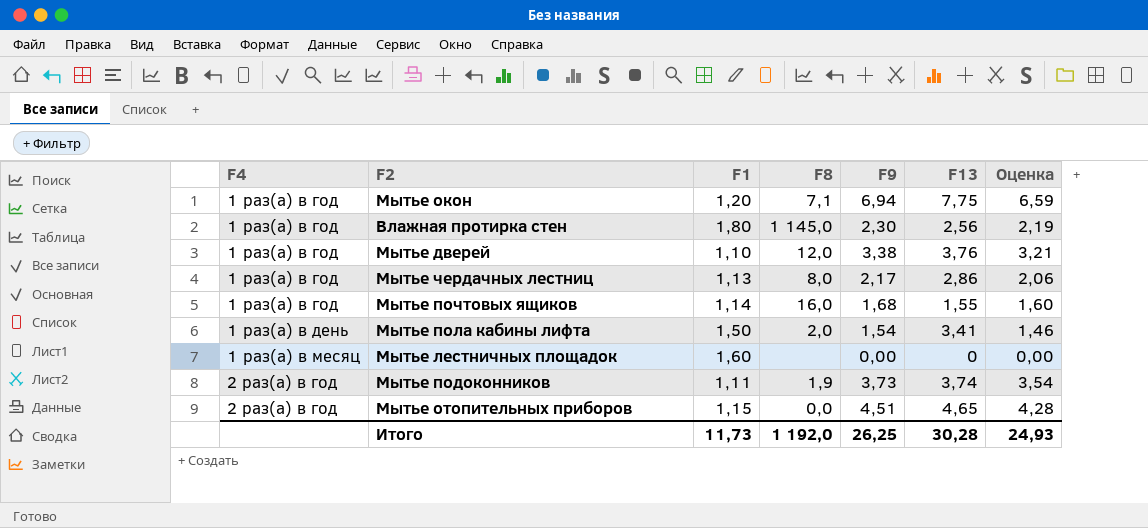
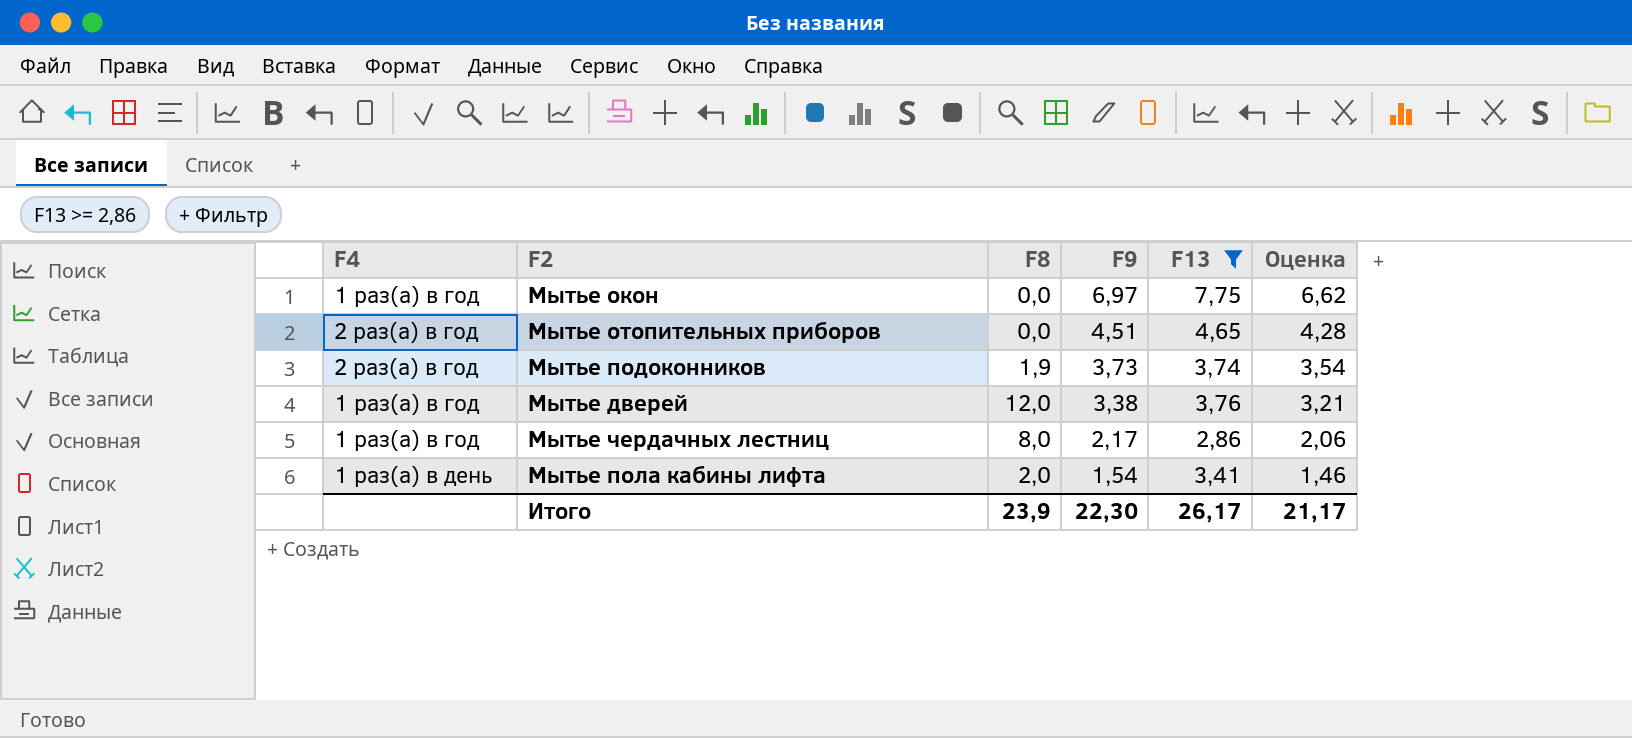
filter: none -> F13 >= 2,86
row order: F4 ascending -> F9 descending
column F1 | position: 3 -> none
Мытье окон | F8: 7,1 -> 0,0
Мытье окон | F9: 6,94 -> 6,97
Мытье окон | Оценка: 6,59 -> 6,62
Итого | F8: 1 192,0 -> 23,9
Итого | F9: 26,25 -> 22,30
Итого | F13: 30,28 -> 26,17
Итого | Оценка: 24,93 -> 21,17

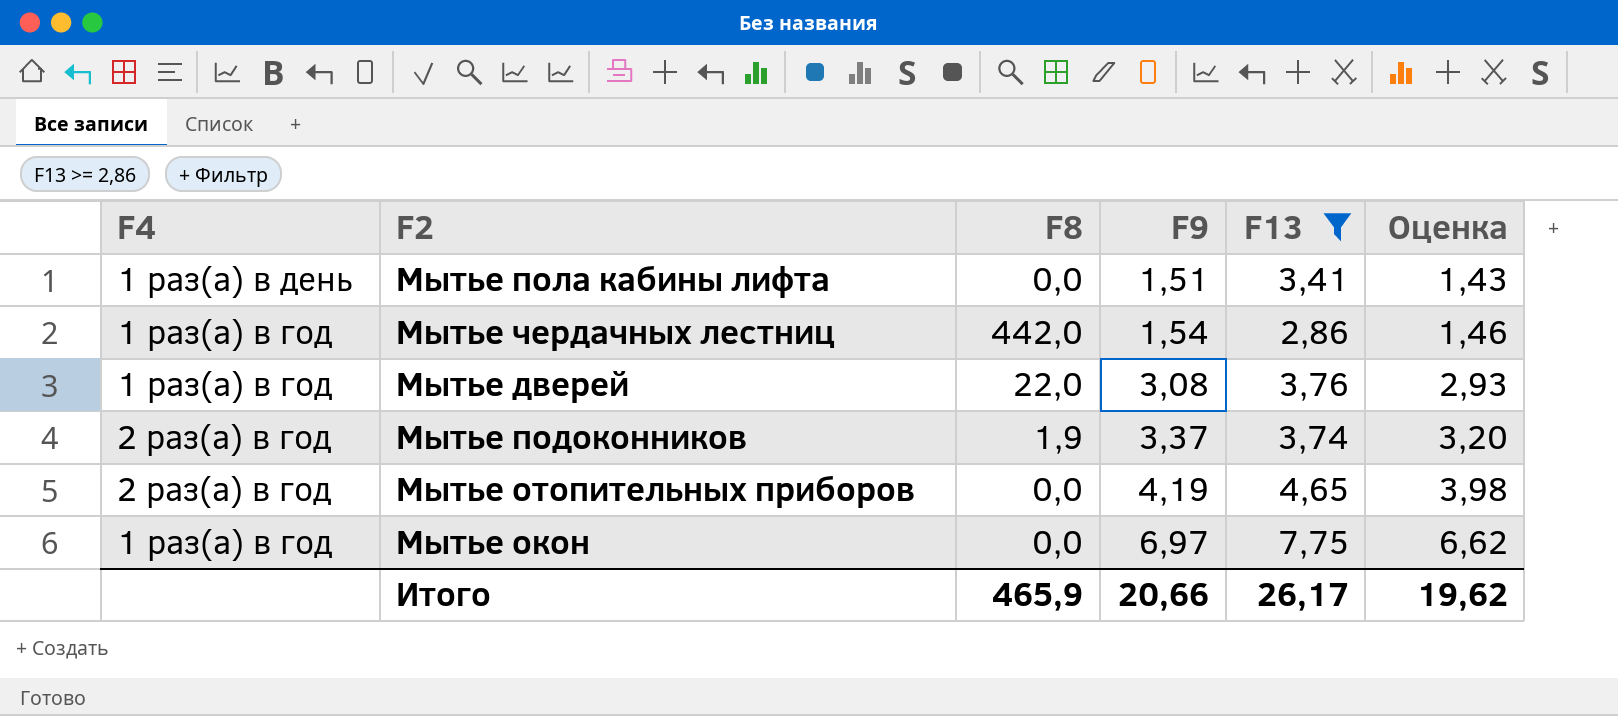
row order: F9 descending -> F9 ascending
Мытье пола кабины лифта | F8: 2,0 -> 0,0
Мытье пола кабины лифта | F9: 1,54 -> 1,51
Мытье пола кабины лифта | Оценка: 1,46 -> 1,43
Мытье чердачных лестниц | F8: 8,0 -> 442,0
Мытье чердачных лестниц | F9: 2,17 -> 1,54
Мытье чердачных лестниц | Оценка: 2,06 -> 1,46
Мытье дверей | F8: 12,0 -> 22,0
Мытье дверей | F9: 3,38 -> 3,08
Мытье дверей | Оценка: 3,21 -> 2,93
Мытье подоконников | F9: 3,73 -> 3,37
Мытье подоконников | Оценка: 3,54 -> 3,20
Мытье отопительных приборов | F9: 4,51 -> 4,19
Мытье отопительных приборов | Оценка: 4,28 -> 3,98
Итого | F8: 23,9 -> 465,9
Итого | F9: 22,30 -> 20,66
Итого | Оценка: 21,17 -> 19,62

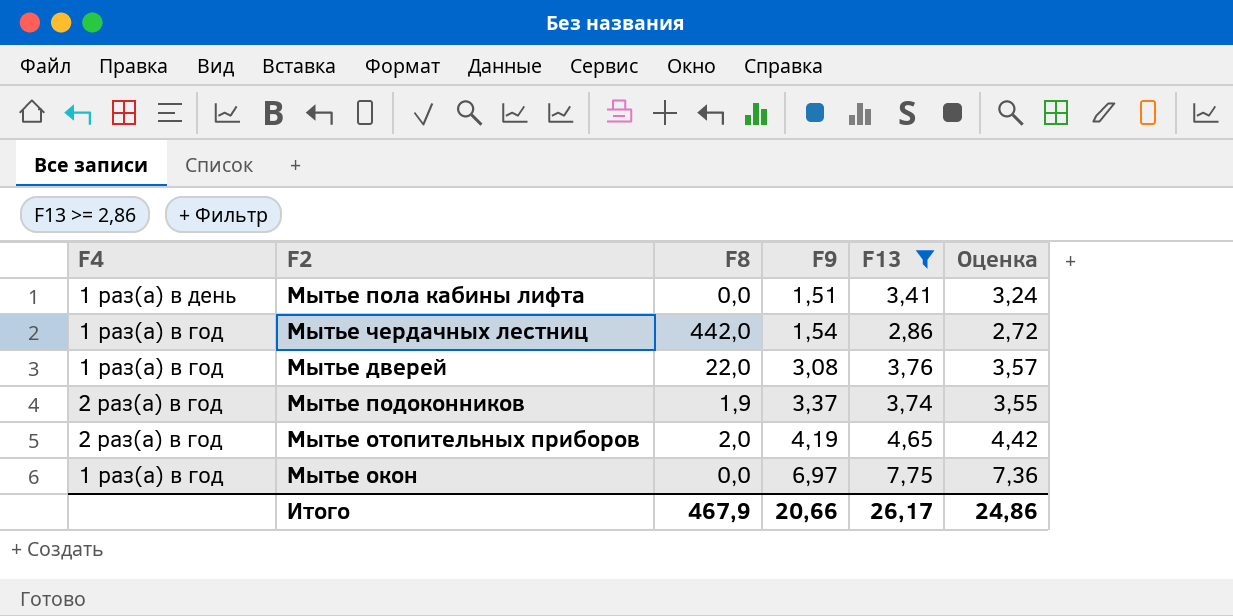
column Оценка | formula: [F9] * 0,95 -> [F13] * 0,95
Мытье отопительных приборов | F8: 0,0 -> 2,0
Итого | F8: 465,9 -> 467,9
Итого | Оценка: 19,62 -> 24,86

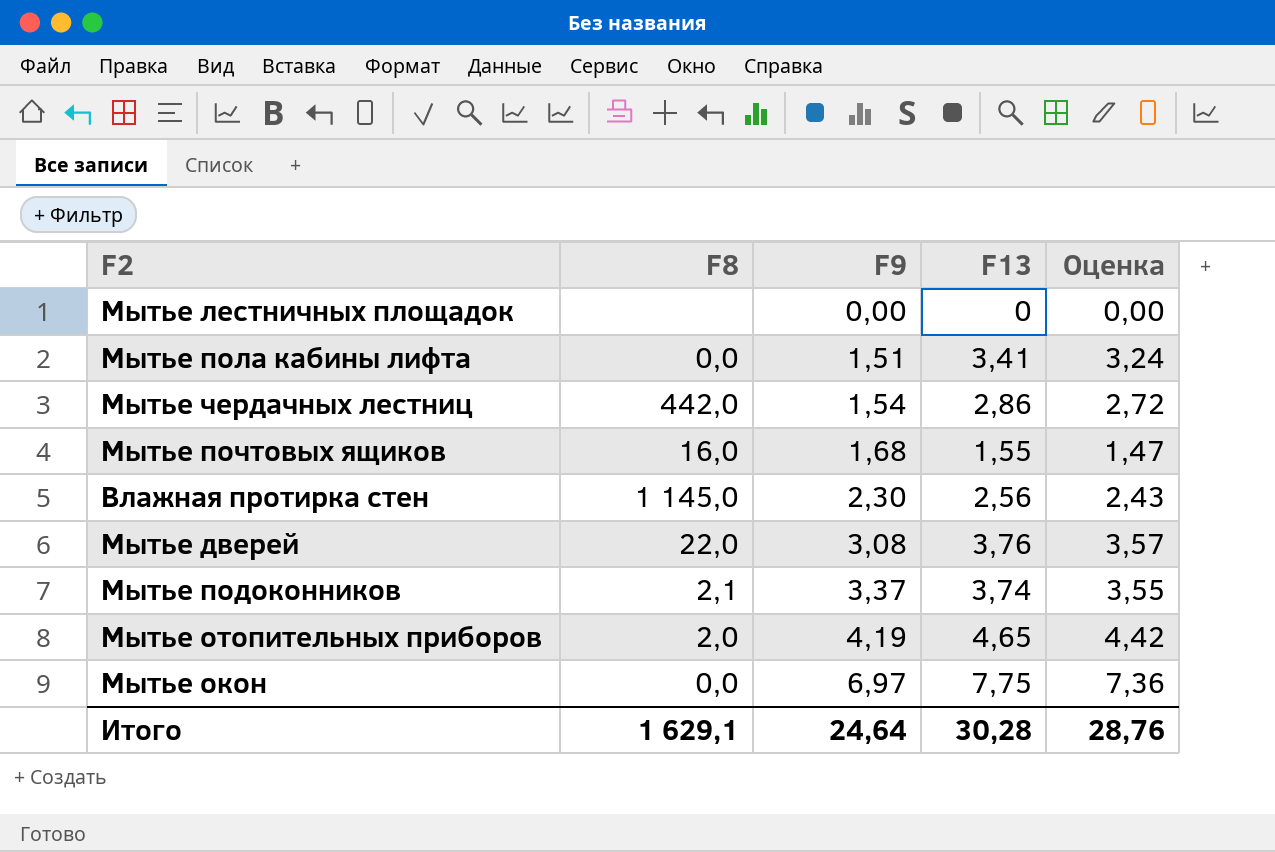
filter: F13 >= 2,86 -> none
column F4 | position: 1 -> none
Мытье подоконников | F8: 1,9 -> 2,1
Итого | F8: 467,9 -> 1 629,1
Итого | F9: 20,66 -> 24,64
Итого | F13: 26,17 -> 30,28
Итого | Оценка: 24,86 -> 28,76

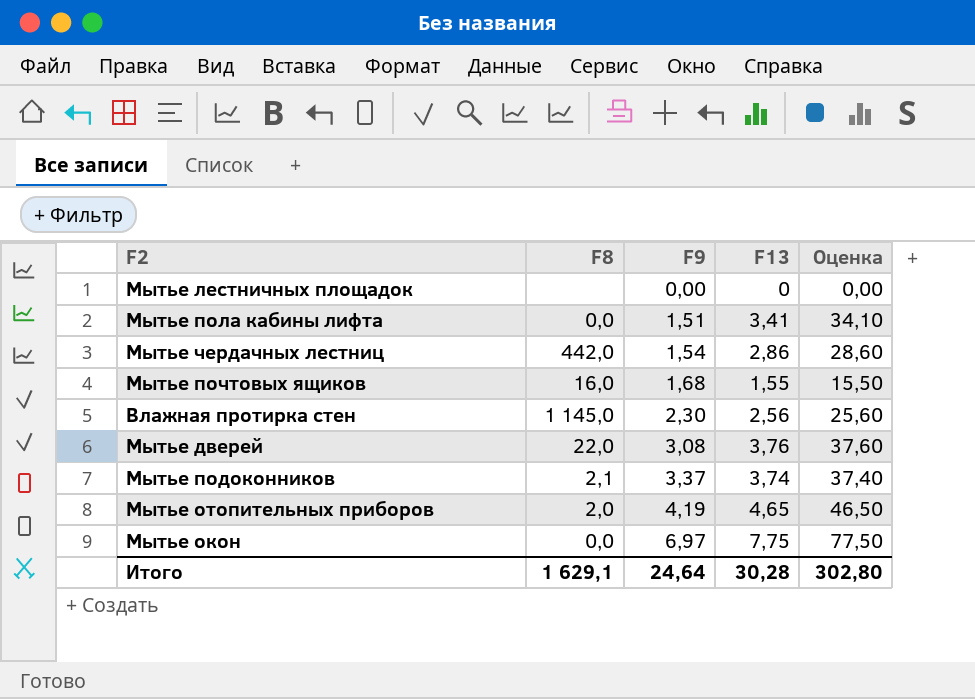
column Оценка | formula: [F13] * 0,95 -> [F13] * 10
Итого | Оценка: 28,76 -> 302,80

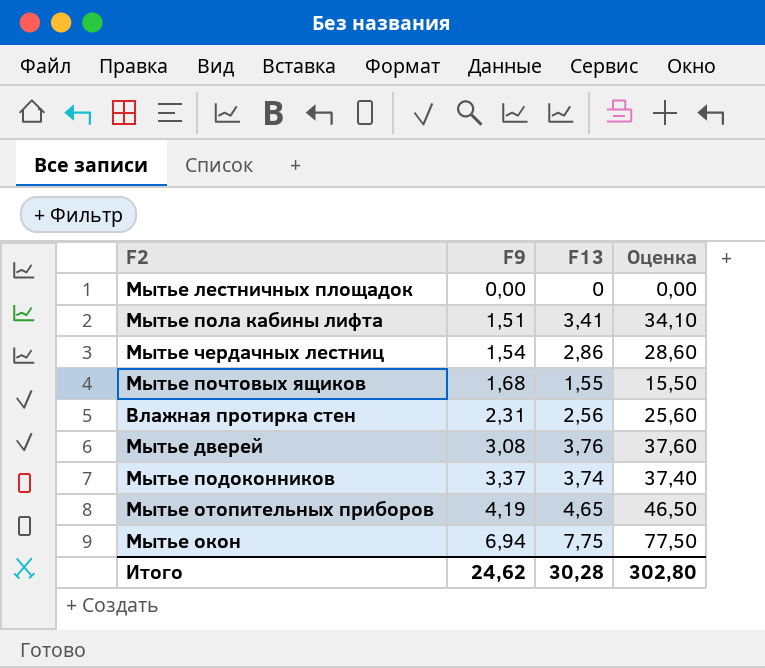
column F8 | position: 2 -> none
Влажная протирка стен | F9: 2,30 -> 2,31
Мытье окон | F9: 6,97 -> 6,94
Итого | F9: 24,64 -> 24,62

